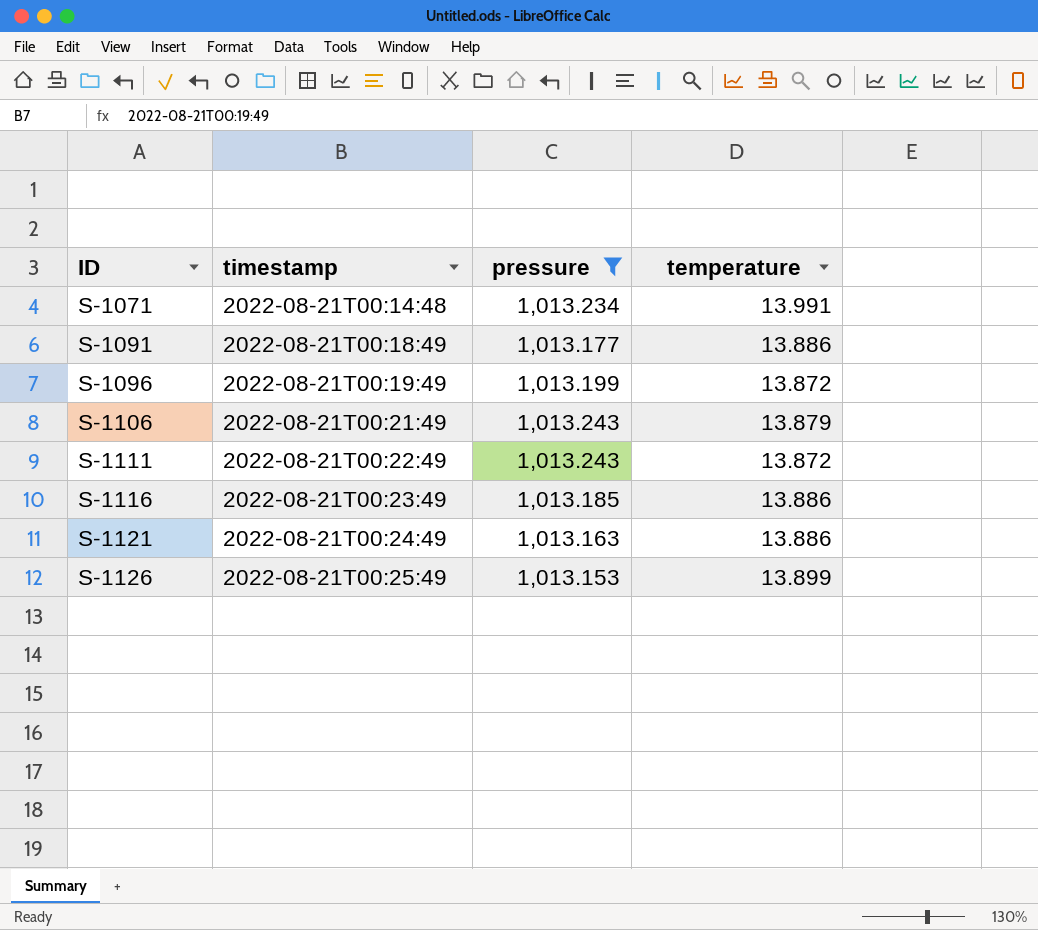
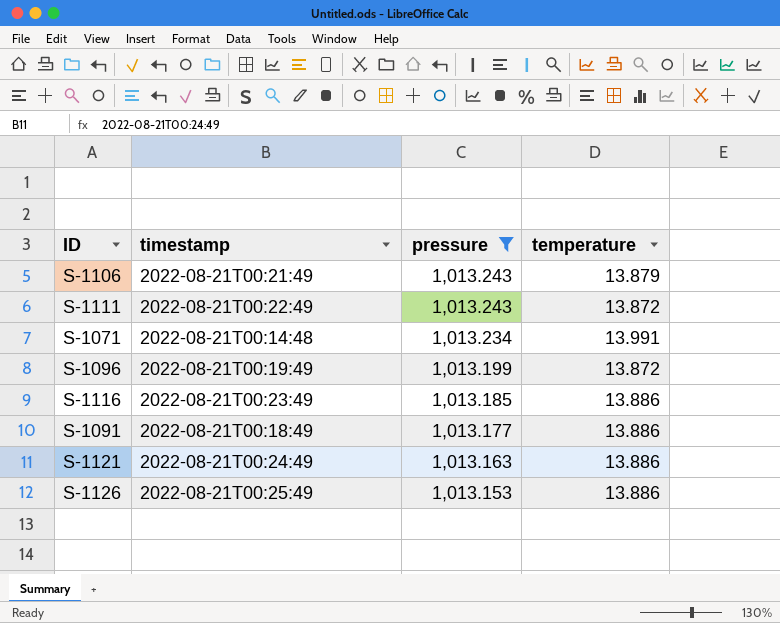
row order: ID ascending -> pressure descending
S-1126 | temperature: 13.899 -> 13.886

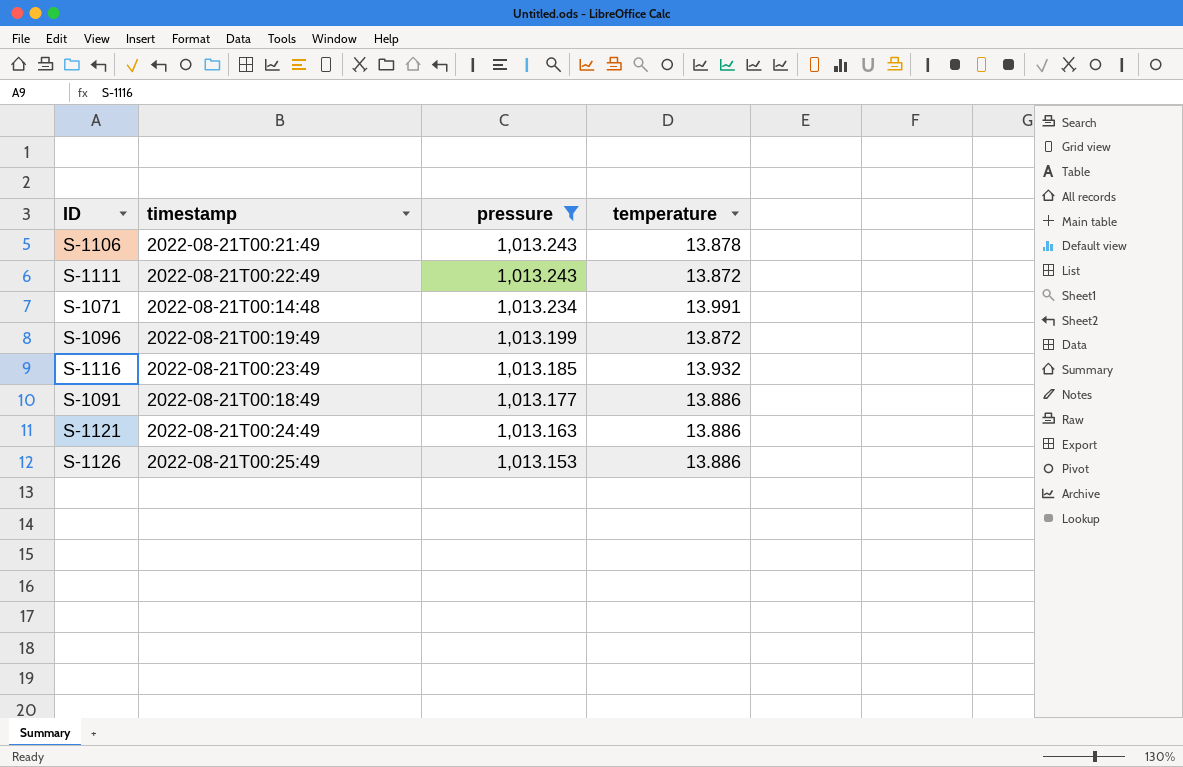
S-1106 | temperature: 13.879 -> 13.878
S-1116 | temperature: 13.886 -> 13.932

